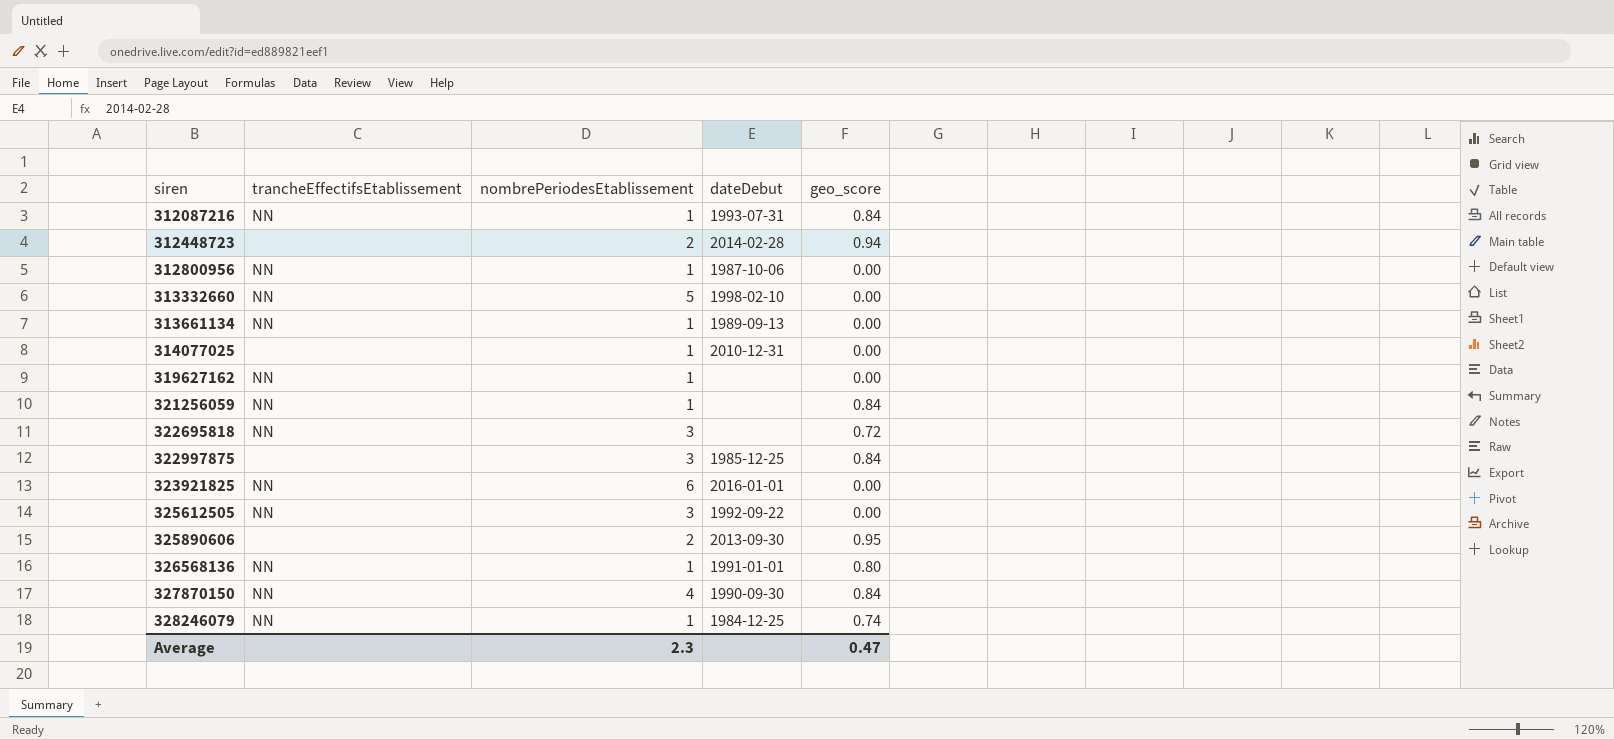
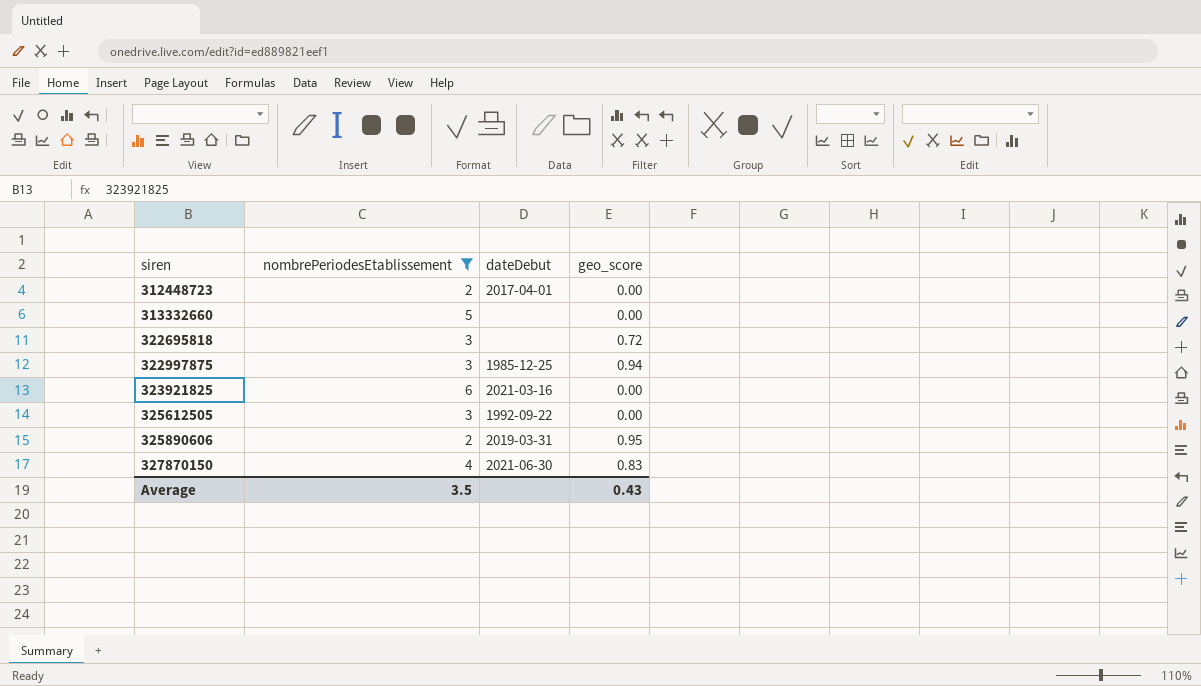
filter: none -> nombrePeriodesEtablissement != 1
column trancheEffectifsEtablissement | position: 2 -> none
312448723 | dateDebut: 2014-02-28 -> 2017-04-01
312448723 | geo_score: 0.94 -> 0.00
313332660 | dateDebut: 1998-02-10 -> none
322997875 | geo_score: 0.84 -> 0.94
323921825 | dateDebut: 2016-01-01 -> 2021-03-16
325890606 | dateDebut: 2013-09-30 -> 2019-03-31
327870150 | dateDebut: 1990-09-30 -> 2021-06-30
327870150 | geo_score: 0.84 -> 0.83
Average | nombrePeriodesEtablissement: 2.3 -> 3.5
Average | geo_score: 0.47 -> 0.43

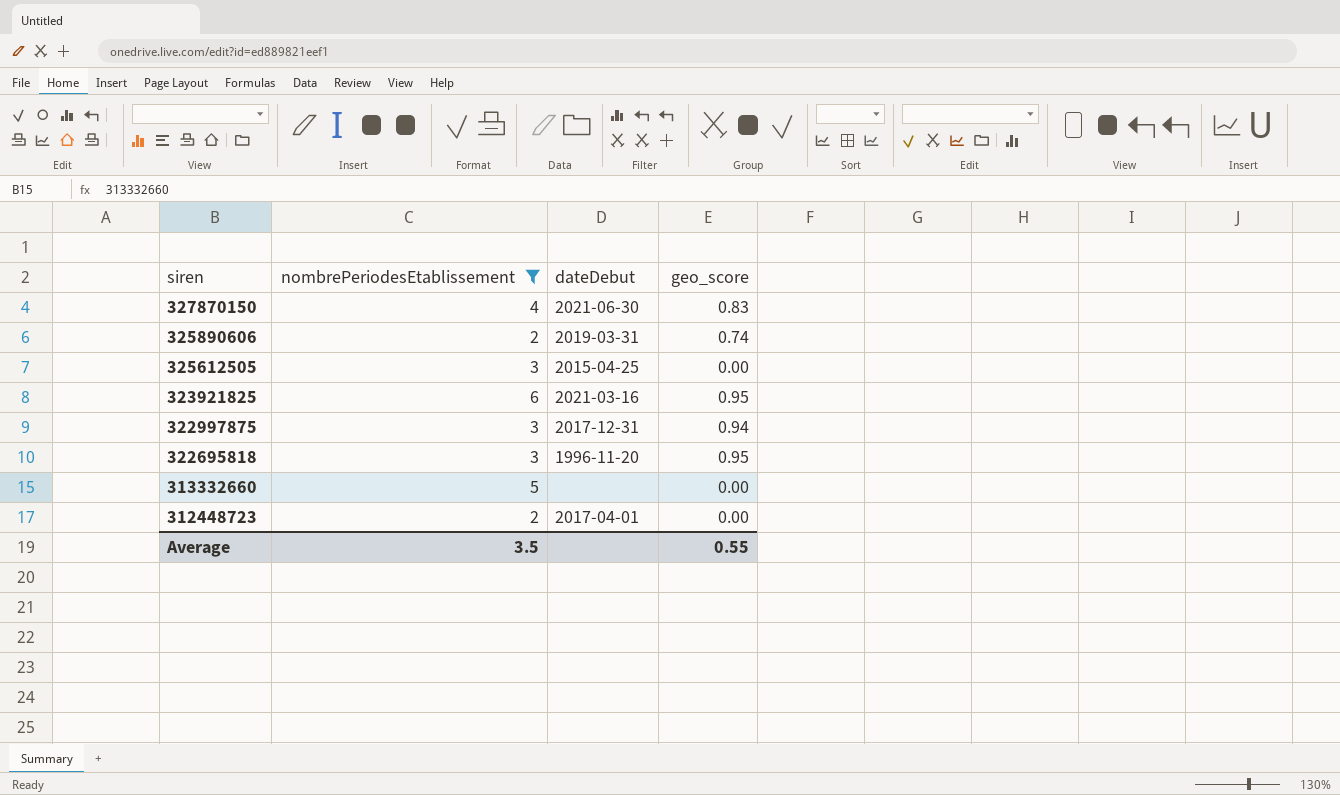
row order: siren ascending -> siren descending
325890606 | geo_score: 0.95 -> 0.74
325612505 | dateDebut: 1992-09-22 -> 2015-04-25
323921825 | geo_score: 0.00 -> 0.95
322997875 | dateDebut: 1985-12-25 -> 2017-12-31
322695818 | dateDebut: none -> 1996-11-20
322695818 | geo_score: 0.72 -> 0.95
Average | geo_score: 0.43 -> 0.55

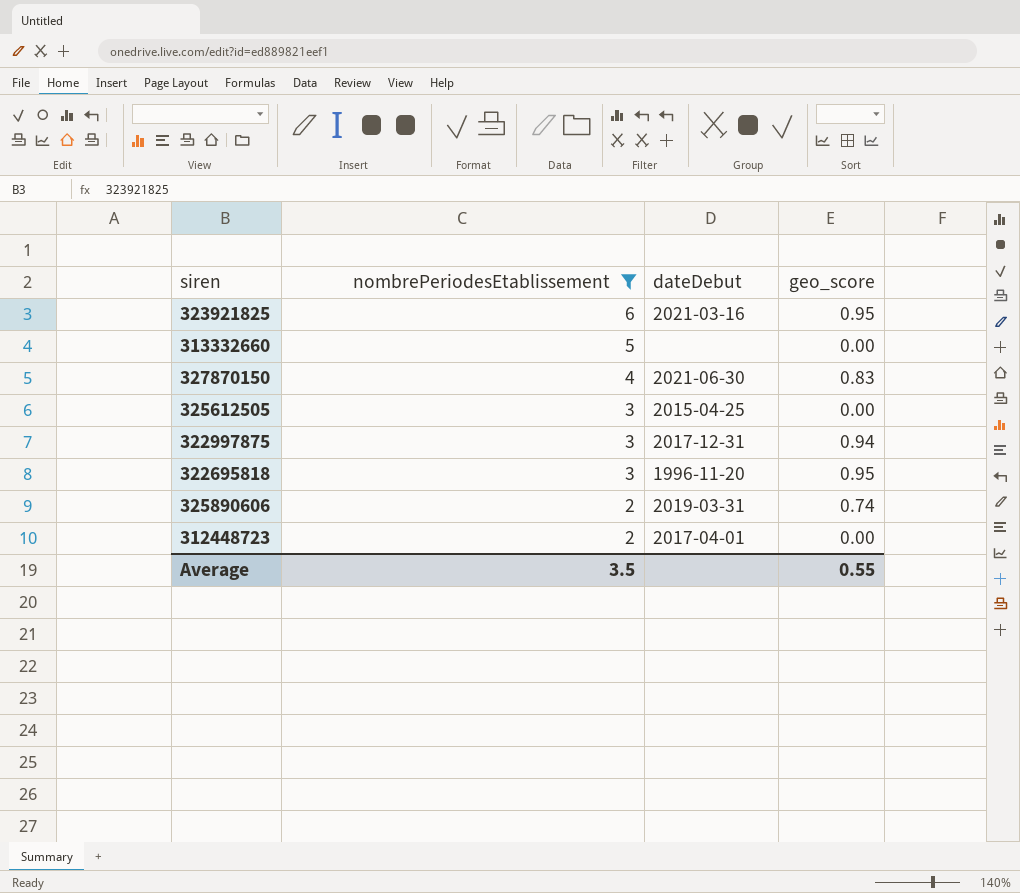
row order: siren descending -> nombrePeriodesEtablissement descending

